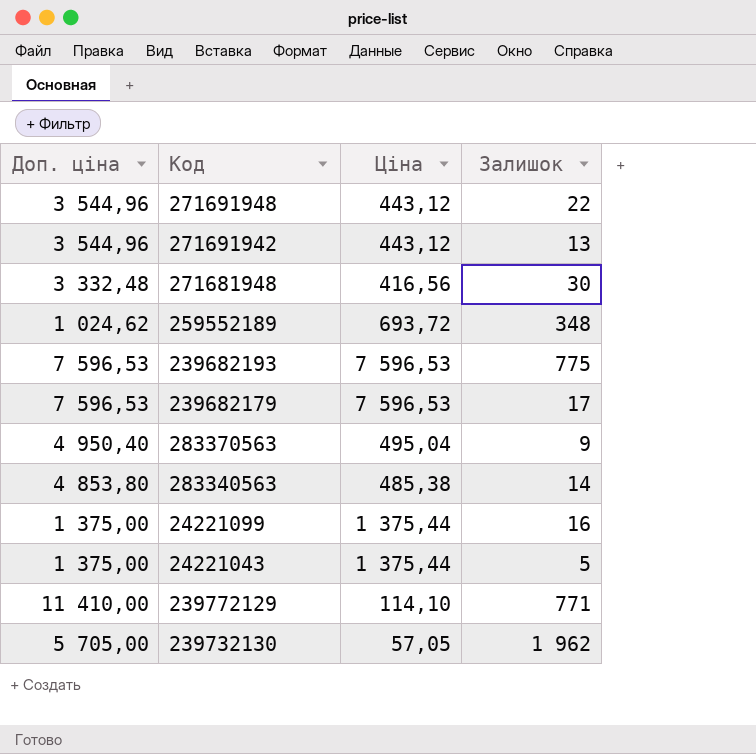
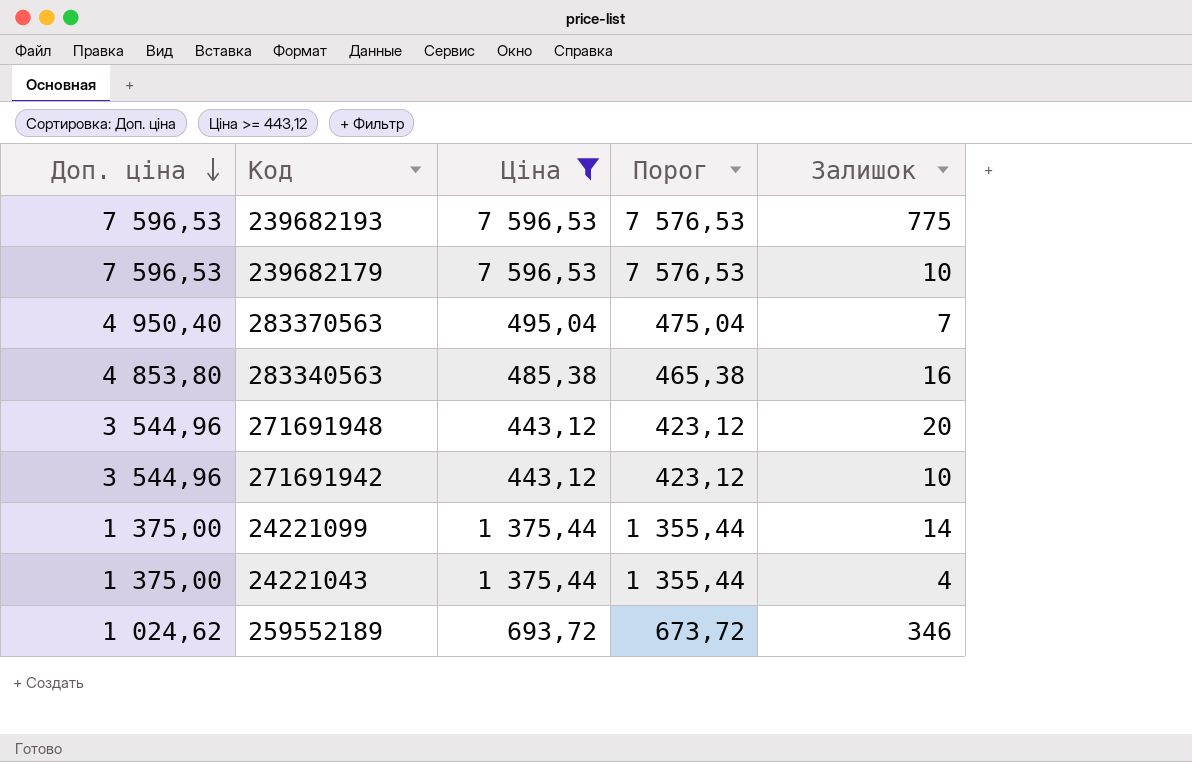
filter: none -> Ціна >= 443,12
row order: none -> Доп. ціна descending
column Порог | formula: none -> [Ціна] - 20
239682179 | Залишок: 17 -> 10
283370563 | Залишок: 9 -> 7
283340563 | Залишок: 14 -> 16
271691948 | Залишок: 22 -> 20
271691942 | Залишок: 13 -> 10
24221099 | Залишок: 16 -> 14
24221043 | Залишок: 5 -> 4
259552189 | Залишок: 348 -> 346

